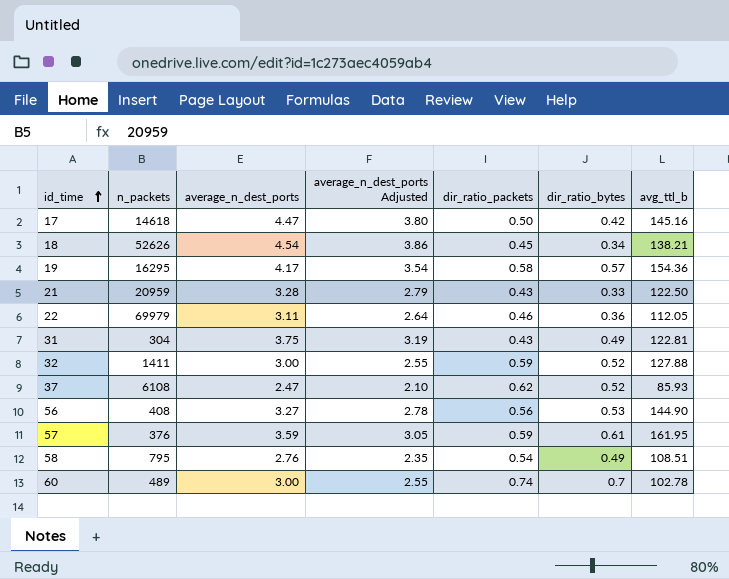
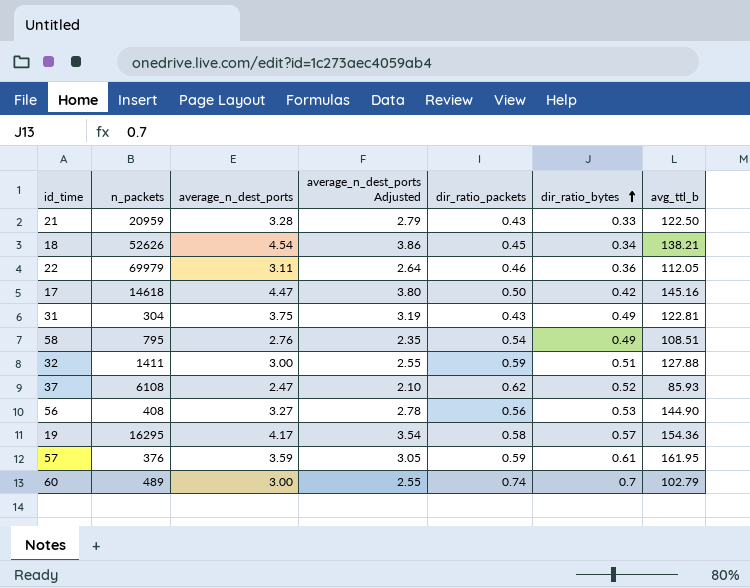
row order: id_time ascending -> dir_ratio_bytes ascending
32 | dir_ratio_bytes: 0.52 -> 0.51
60 | avg_ttl_b: 102.78 -> 102.79

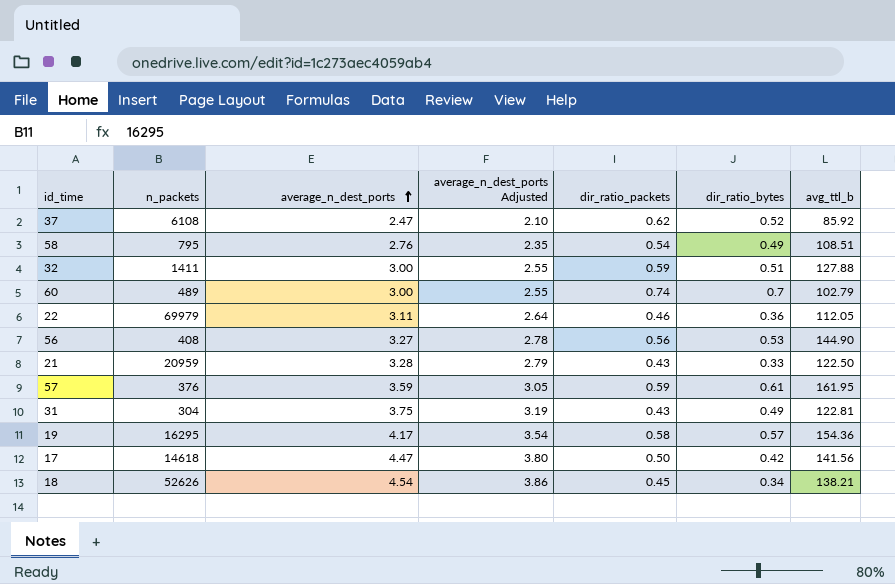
row order: dir_ratio_bytes ascending -> average_n_dest_ports ascending
37 | avg_ttl_b: 85.93 -> 85.92
17 | avg_ttl_b: 145.16 -> 141.56

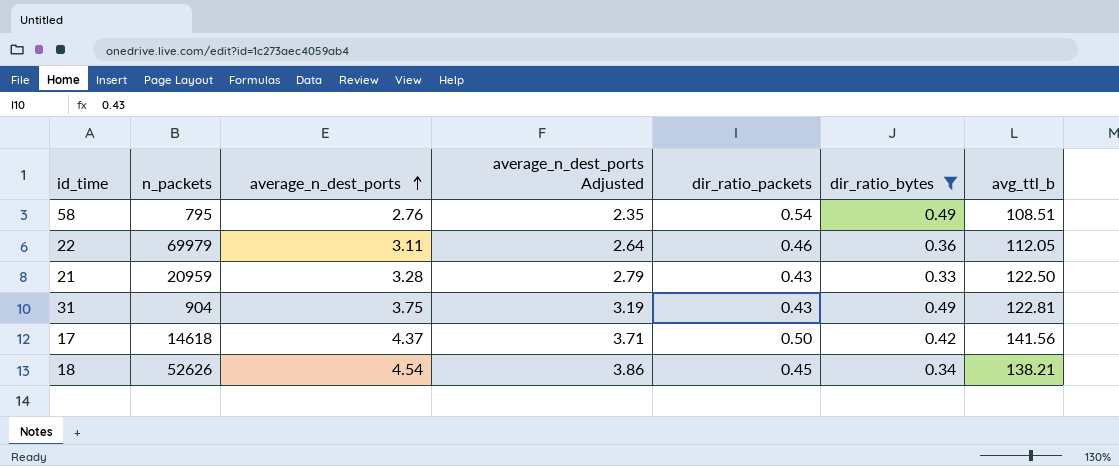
filter: none -> dir_ratio_bytes <= 0.49
31 | n_packets: 304 -> 904
17 | average_n_dest_ports: 4.47 -> 4.37
17 | average_n_dest_ports Adjusted: 3.80 -> 3.71

